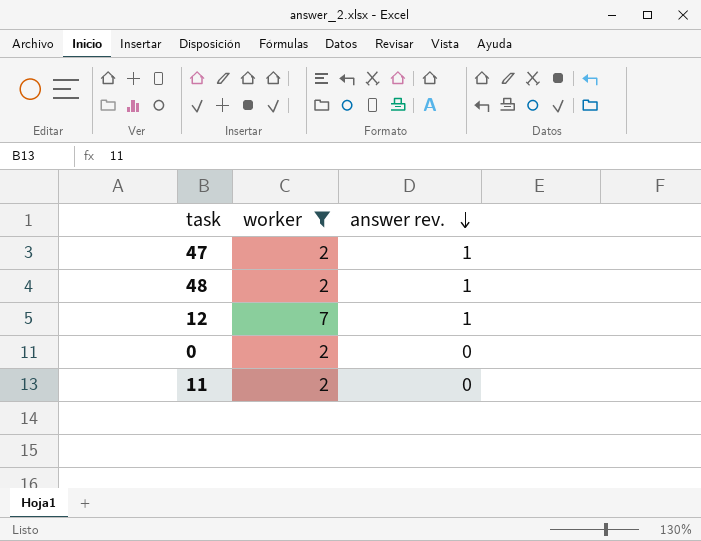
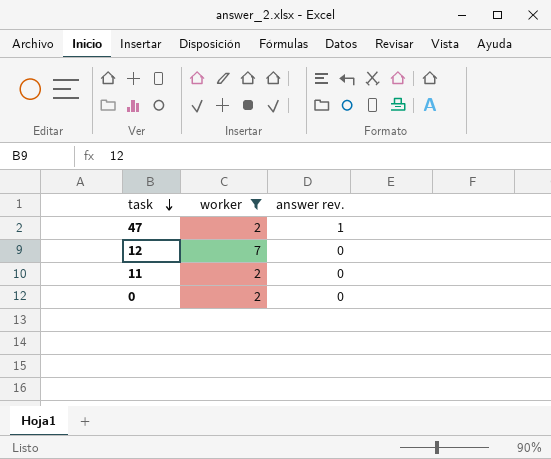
row order: answer rev. descending -> task descending
row 48: 2 | 1 -> none
12 | answer rev.: 1 -> 0

